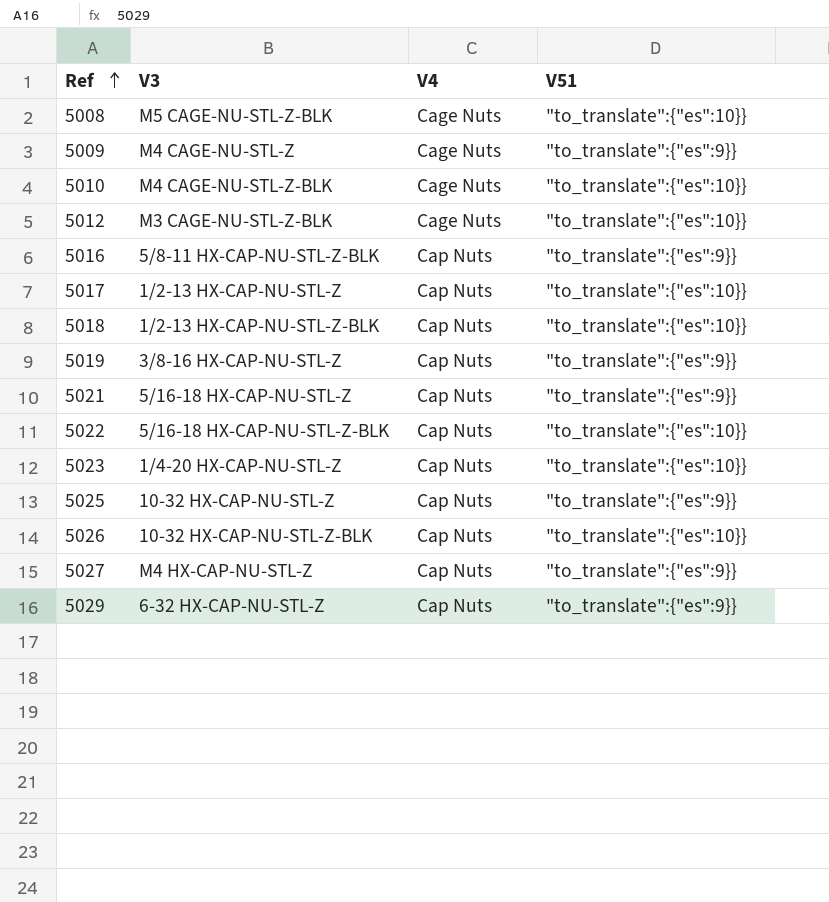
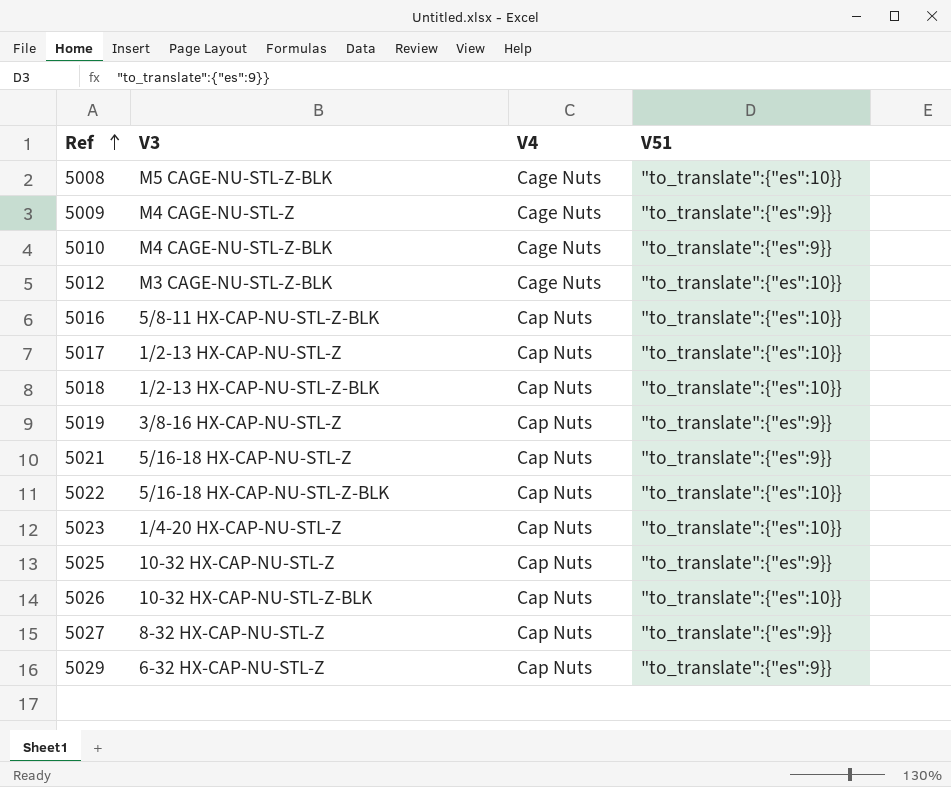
5010 | V51: "to_translate":{"es":10}} -> "to_translate":{"es":9}}
5016 | V51: "to_translate":{"es":9}} -> "to_translate":{"es":10}}
5027 | V3: M4 HX-CAP-NU-STL-Z -> 8-32 HX-CAP-NU-STL-Z

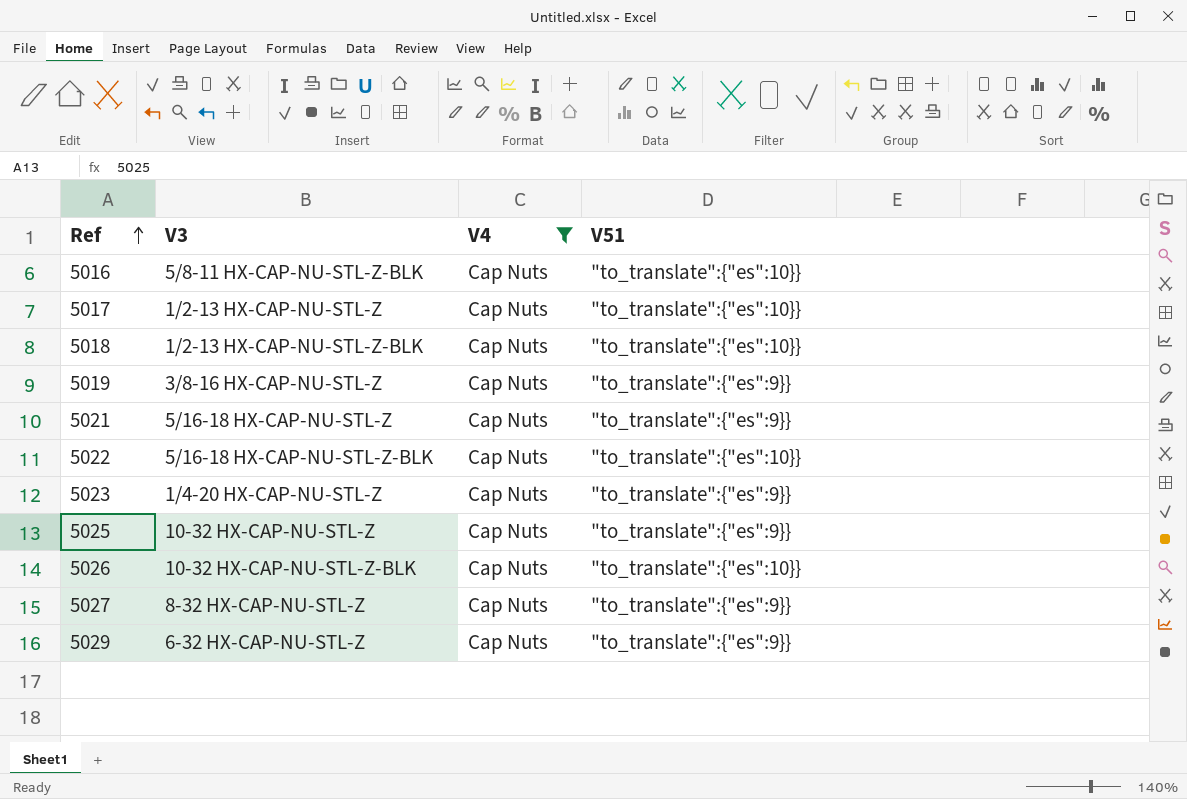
filter: none -> V4 = Cap Nuts
5023 | V51: "to_translate":{"es":10}} -> "to_translate":{"es":9}}

